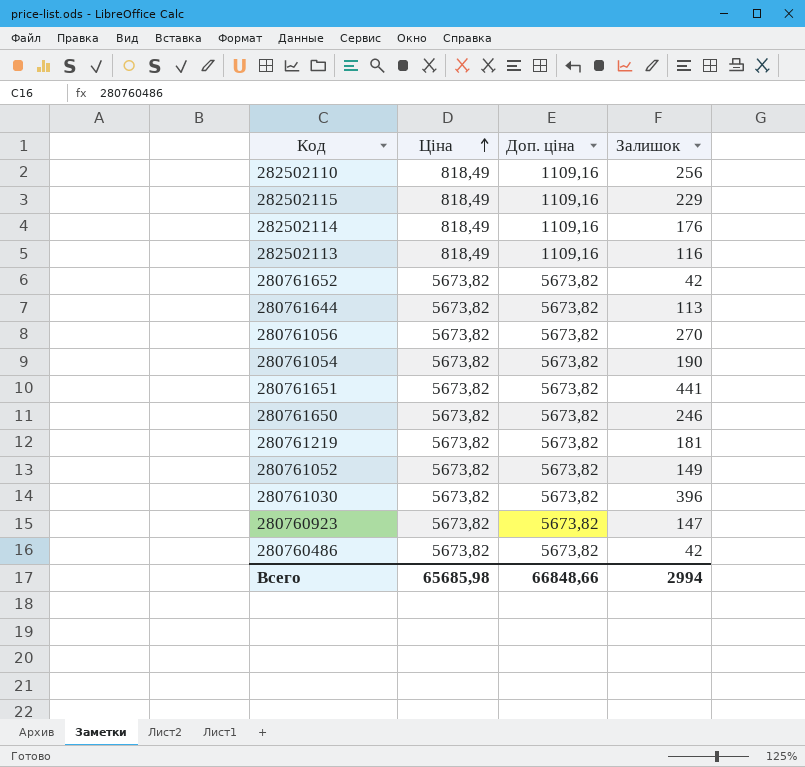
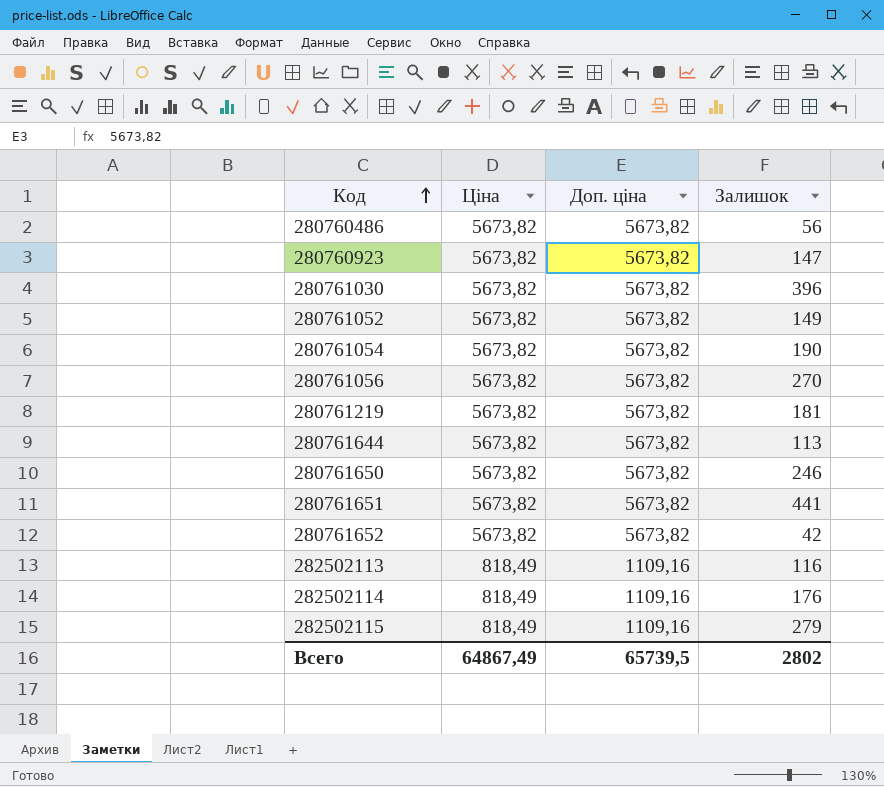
row order: Ціна ascending -> Код ascending
row 282502110: 818,49 | 1109,16 | 256 -> none
280760486 | Залишок: 42 -> 56
282502115 | Залишок: 229 -> 279
Всего | Ціна: 65685,98 -> 64867,49
Всего | Доп. ціна: 66848,66 -> 65739,5
Всего | Залишок: 2994 -> 2802

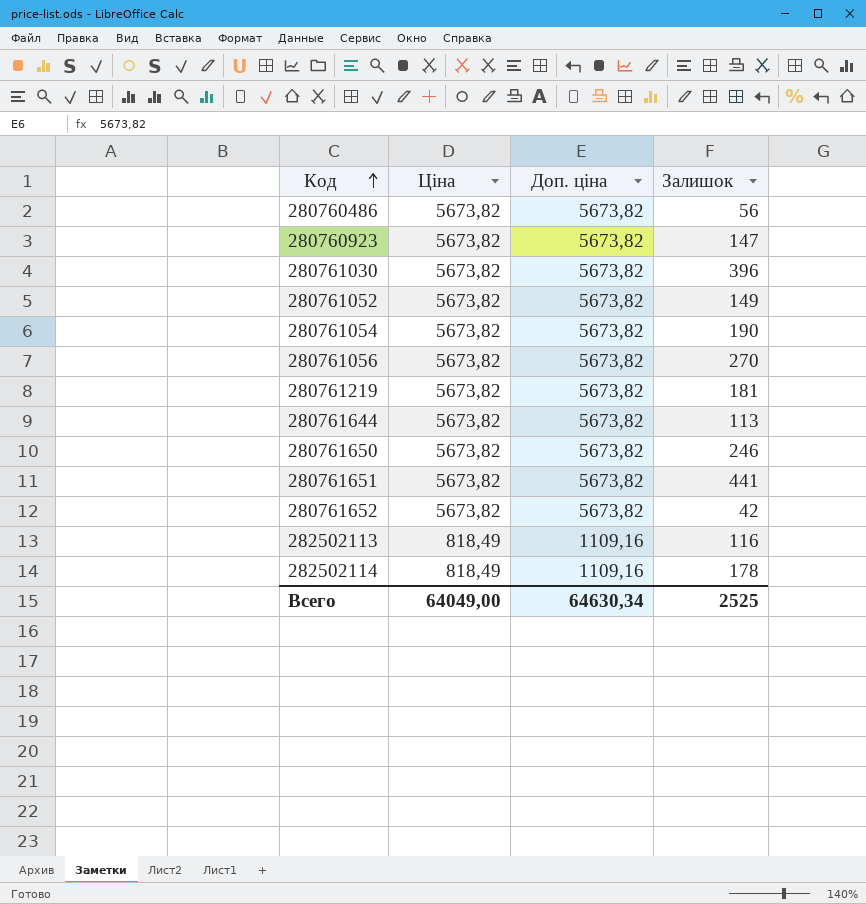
row 282502115: 818,49 | 1109,16 | 279 -> none
282502114 | Залишок: 176 -> 178
Всего | Ціна: 64867,49 -> 64049,00
Всего | Доп. ціна: 65739,5 -> 64630,34
Всего | Залишок: 2802 -> 2525

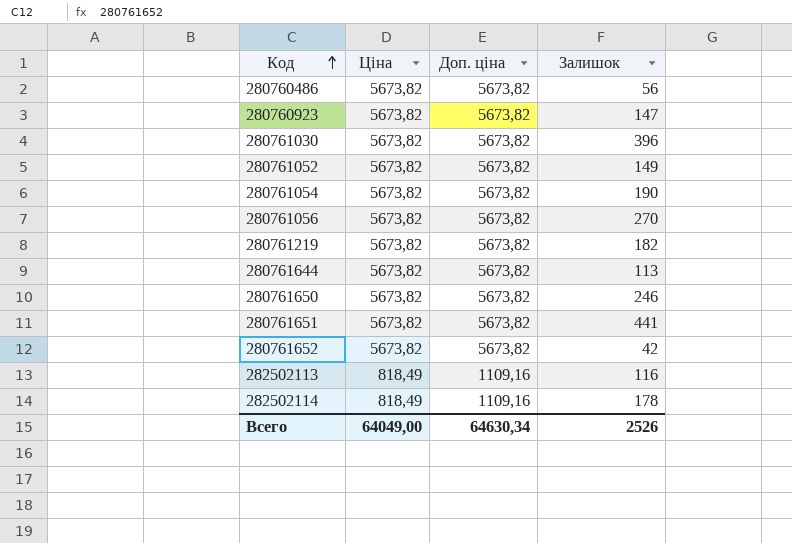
280761219 | Залишок: 181 -> 182
Всего | Залишок: 2525 -> 2526

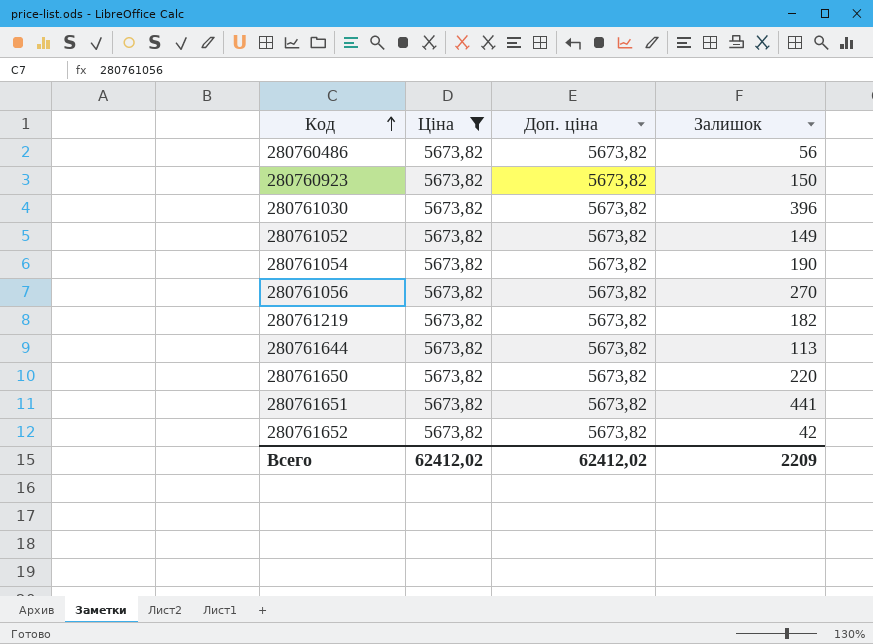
filter: none -> Ціна = 5673,82
280760923 | Залишок: 147 -> 150
280761650 | Залишок: 246 -> 220
Всего | Ціна: 64049,00 -> 62412,02
Всего | Доп. ціна: 64630,34 -> 62412,02
Всего | Залишок: 2526 -> 2209

